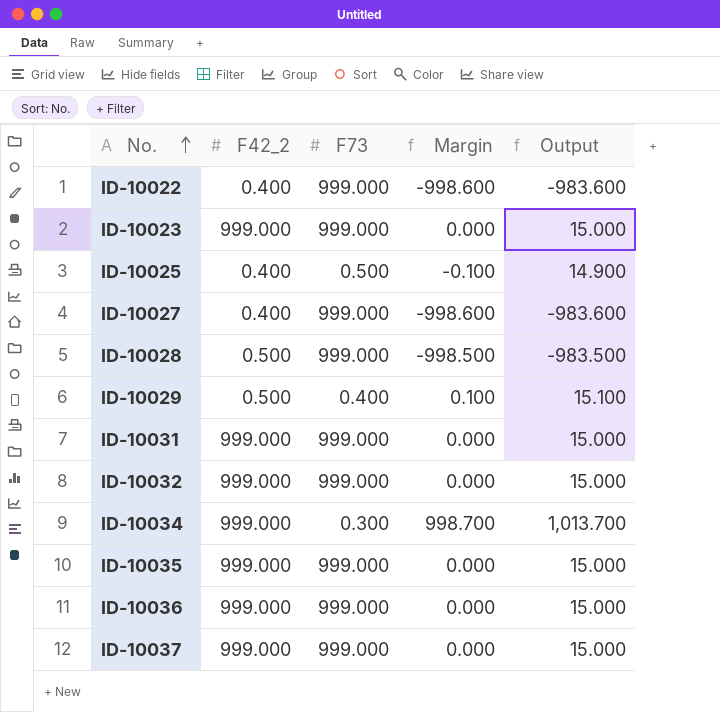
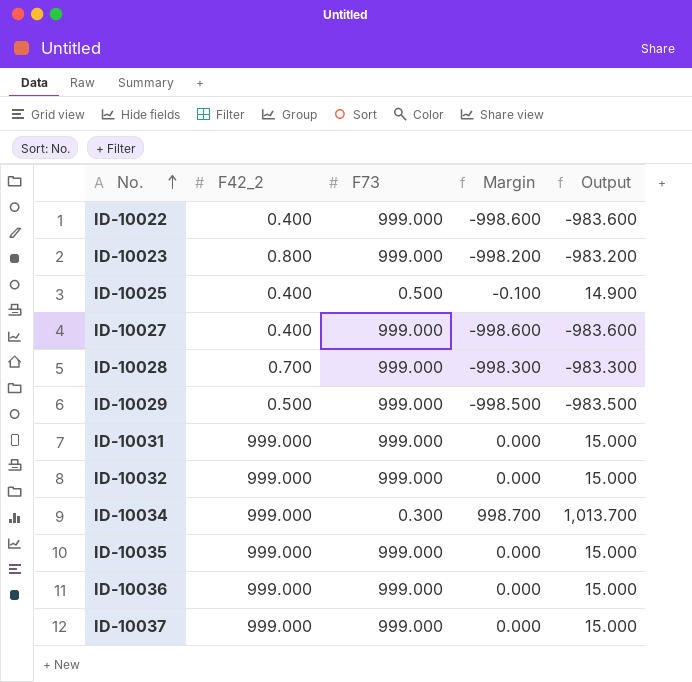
ID-10023 | F42_2: 999.000 -> 0.800
ID-10023 | Margin: 0.000 -> -998.200
ID-10023 | Output: 15.000 -> -983.200
ID-10028 | F42_2: 0.500 -> 0.700
ID-10028 | Margin: -998.500 -> -998.300
ID-10028 | Output: -983.500 -> -983.300
ID-10029 | F73: 0.400 -> 999.000
ID-10029 | Margin: 0.100 -> -998.500
ID-10029 | Output: 15.100 -> -983.500

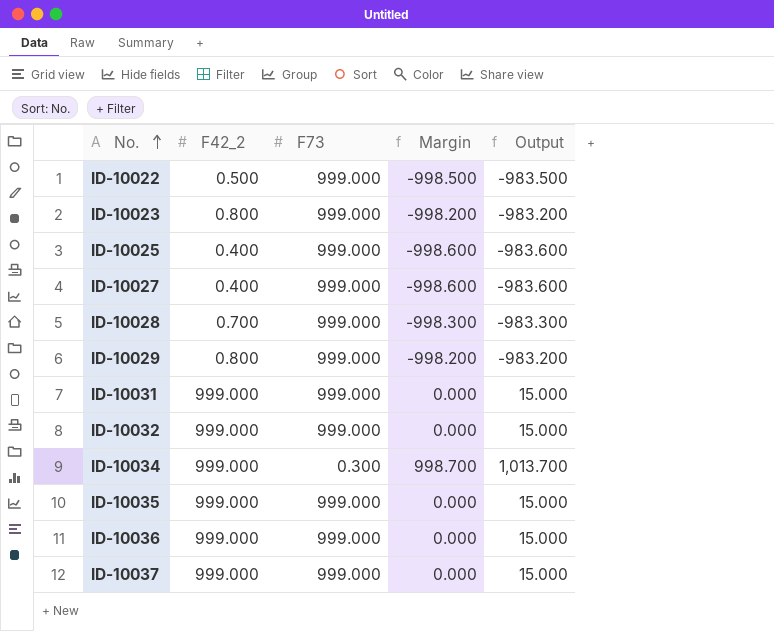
ID-10022 | F42_2: 0.400 -> 0.500
ID-10022 | Margin: -998.600 -> -998.500
ID-10022 | Output: -983.600 -> -983.500
ID-10025 | F73: 0.500 -> 999.000
ID-10025 | Margin: -0.100 -> -998.600
ID-10025 | Output: 14.900 -> -983.600
ID-10029 | F42_2: 0.500 -> 0.800
ID-10029 | Margin: -998.500 -> -998.200
ID-10029 | Output: -983.500 -> -983.200

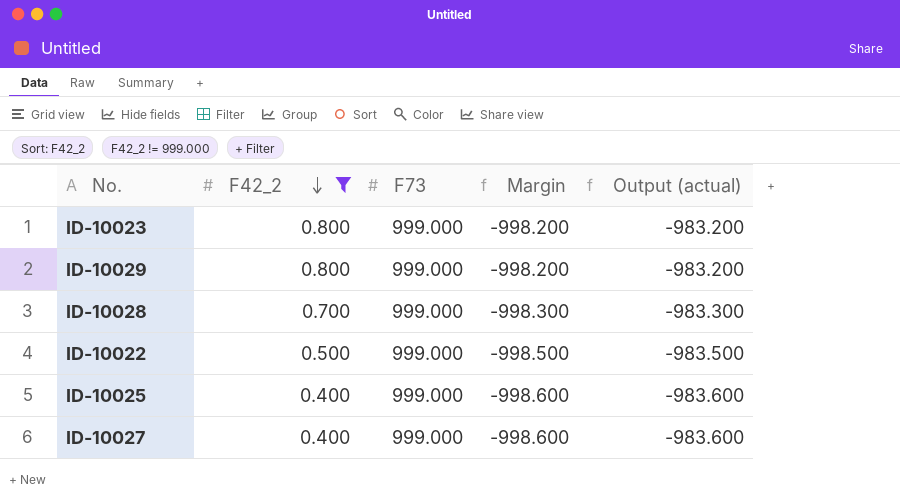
filter: none -> F42_2 != 999.000
row order: No. ascending -> F42_2 descending
column name: Output -> Output (actual)

